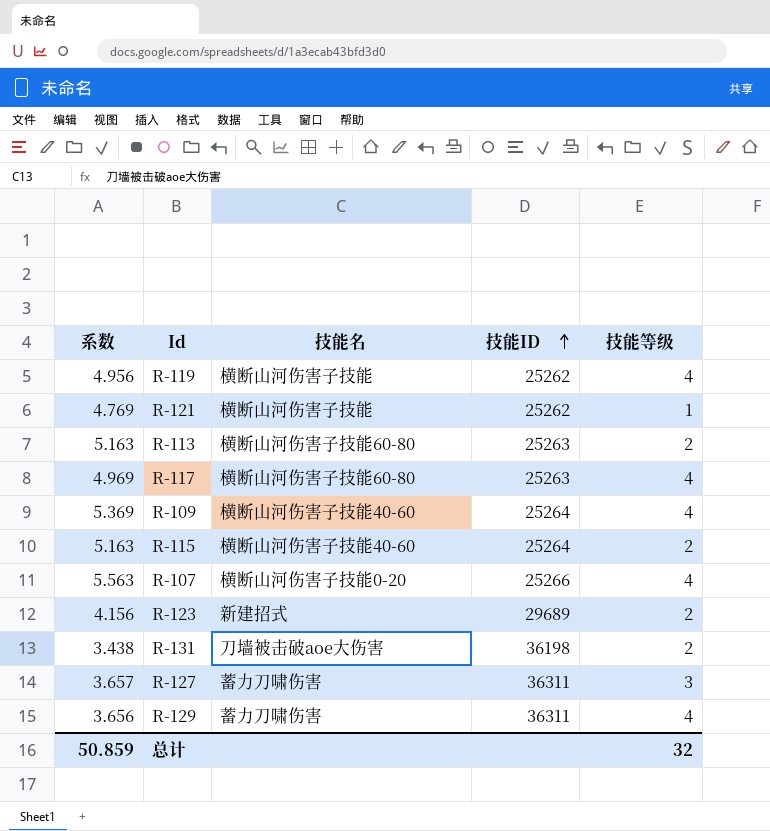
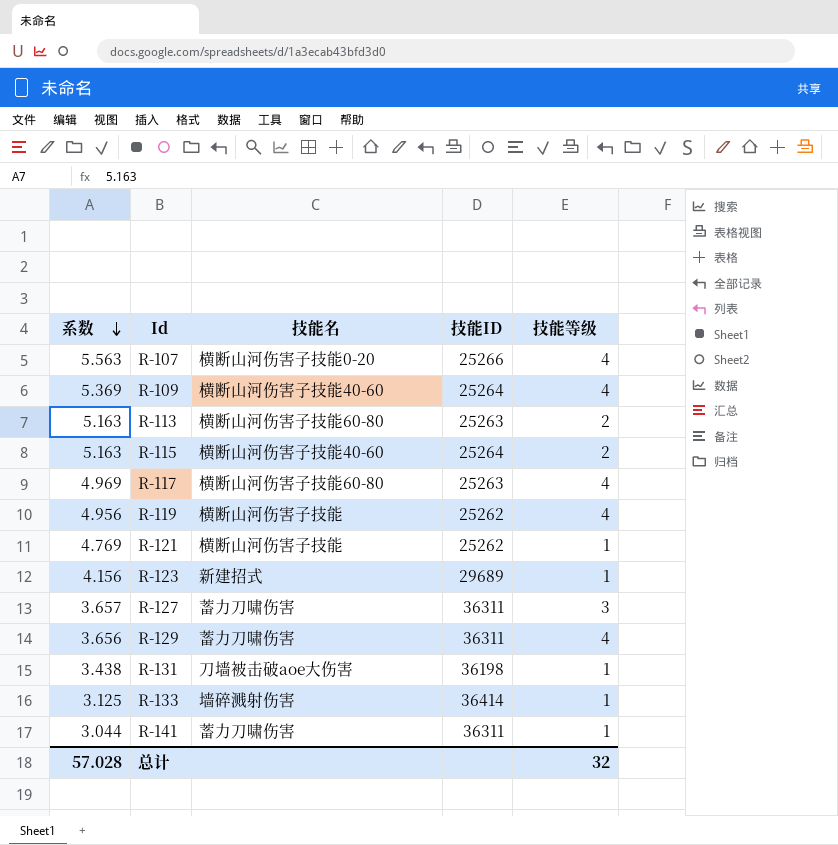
row order: 技能ID ascending -> 系数 descending
R-123 | 技能等级: 2 -> 1
R-131 | 技能等级: 2 -> 1
row R-133: none -> 3.125 | 墙碎溅射伤害 | 36414 | 1
row R-141: none -> 3.044 | 蓄力刀啸伤害 | 36311 | 1
总计 | 系数: 50.859 -> 57.028

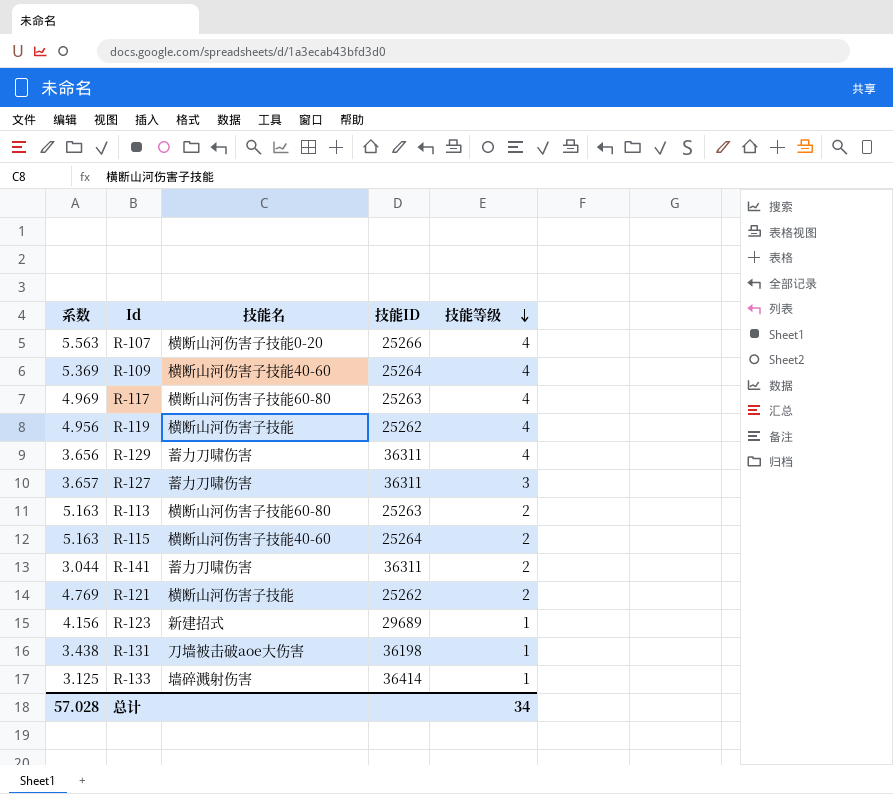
row order: 系数 descending -> 技能等级 descending
R-141 | 技能等级: 1 -> 2
R-121 | 技能等级: 1 -> 2
总计 | 技能等级: 32 -> 34

